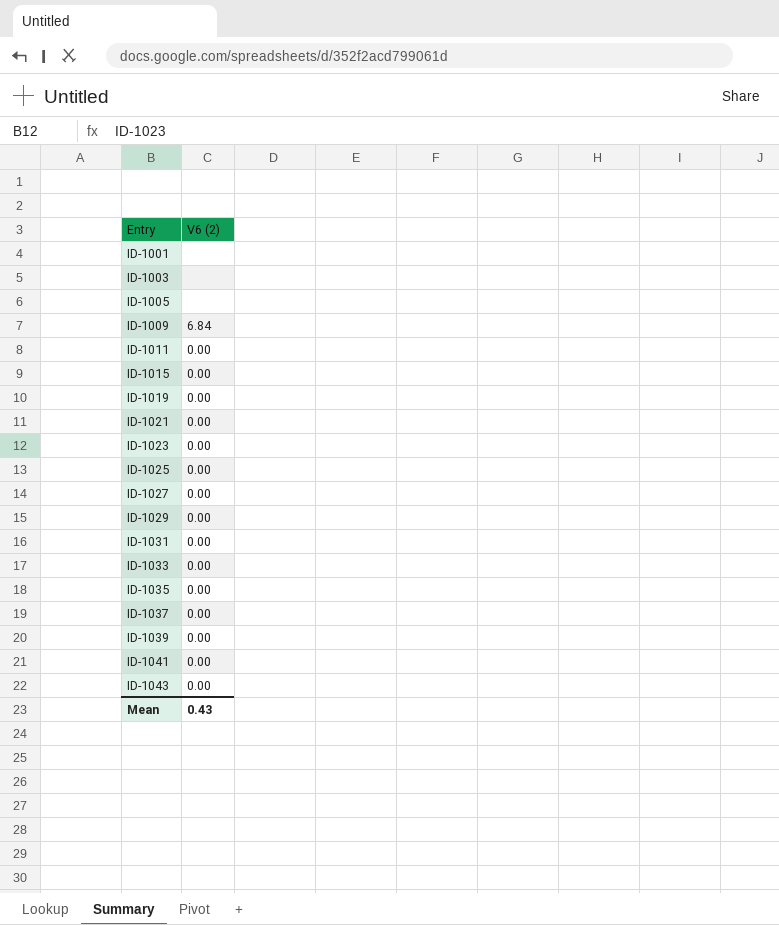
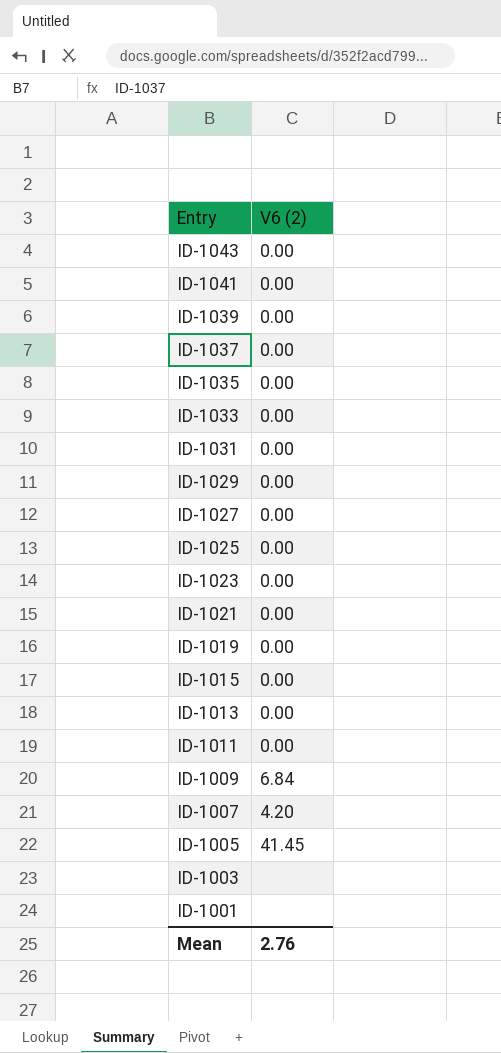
row order: Entry ascending -> Entry descending
row ID-1013: none -> 0.00
row ID-1007: none -> 4.20
ID-1005 | V6 (2): none -> 41.45
Mean | V6 (2): 0.43 -> 2.76

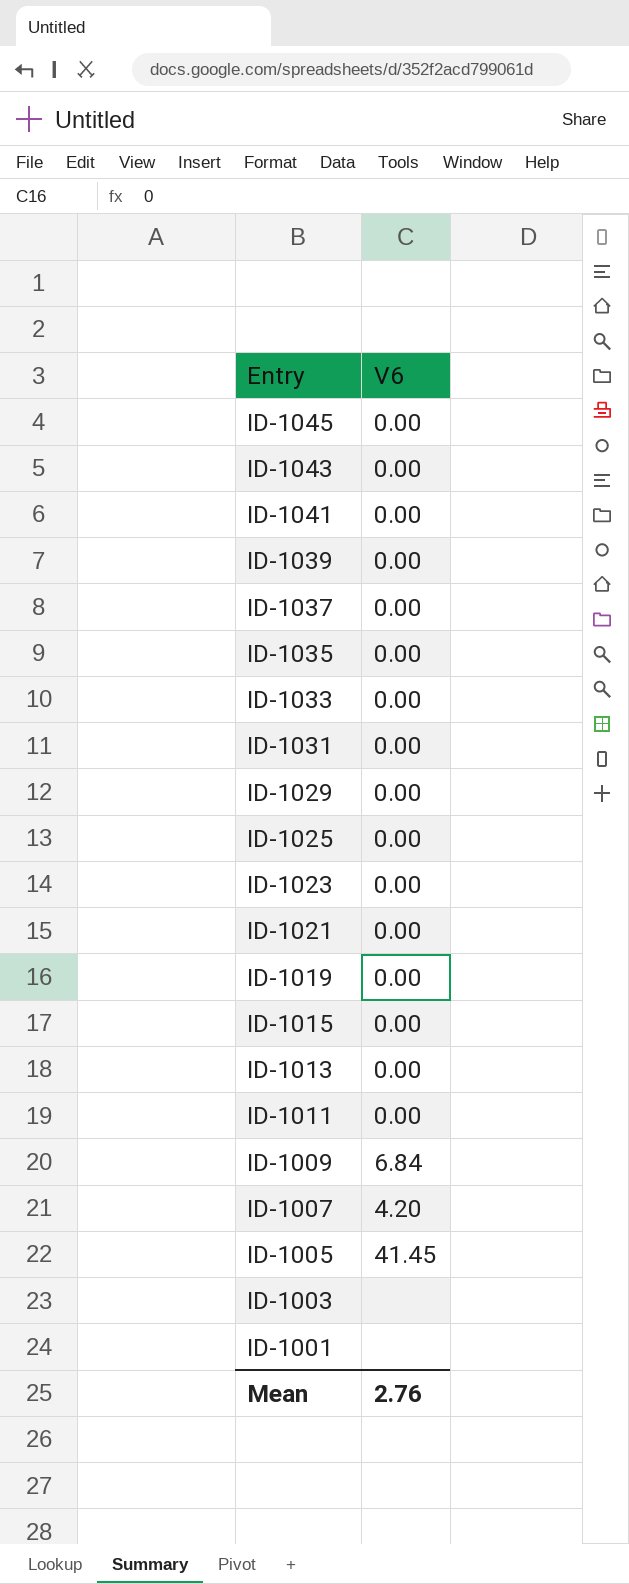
column name: V6 (2) -> V6
row ID-1027: 0.00 -> none
row ID-1045: none -> 0.00

